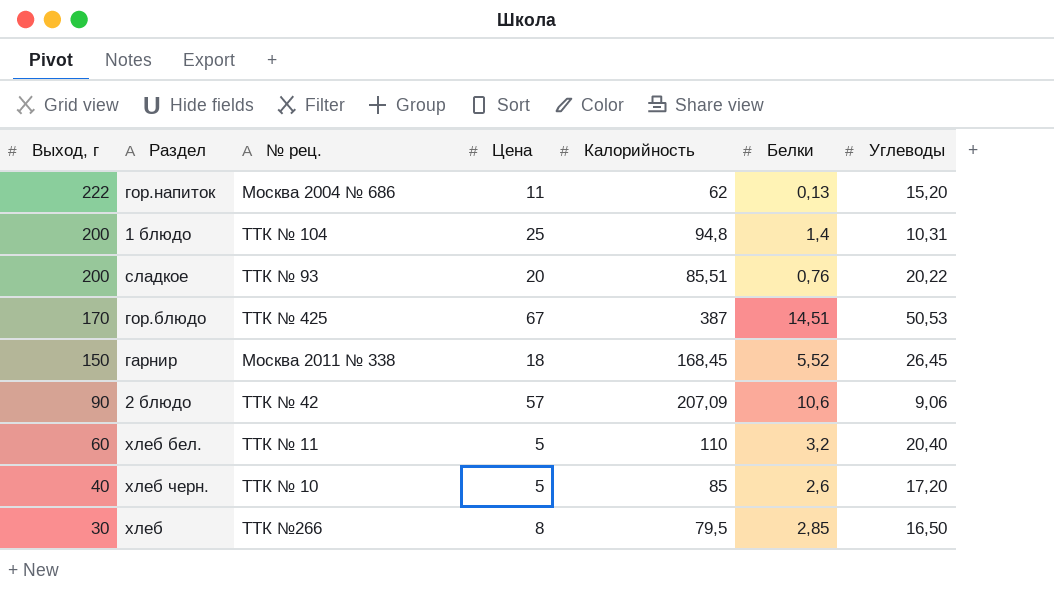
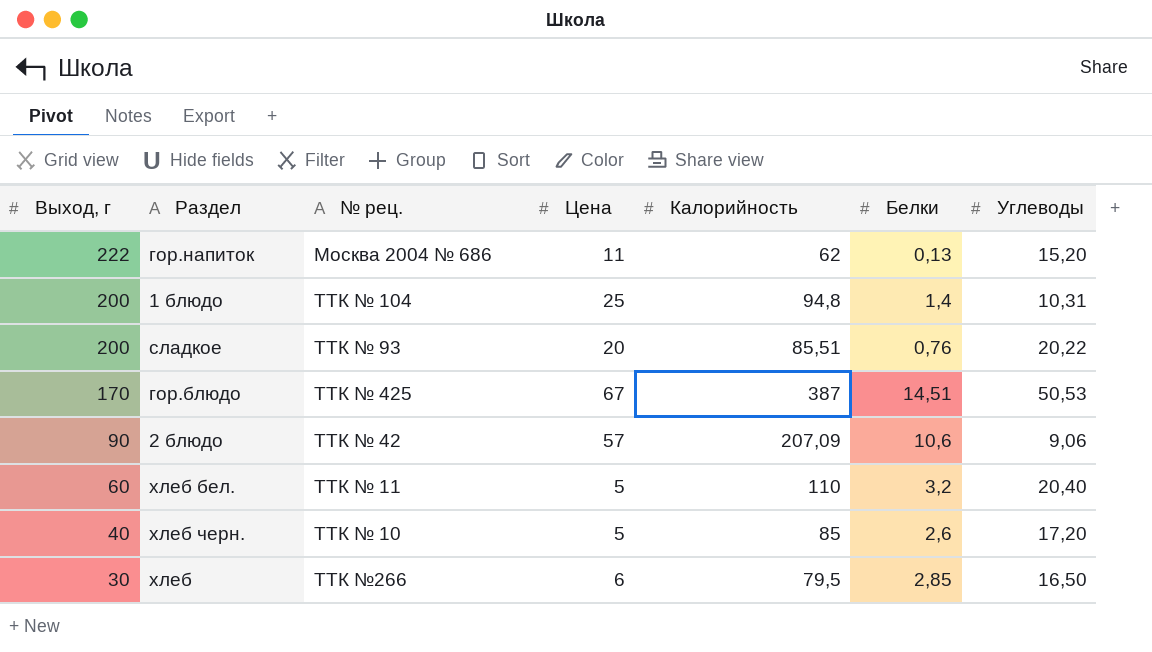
row гарнир: 150 | Москва 2011 № 338 | 18 | 168,45 | 5,52 | 26,45 -> none
хлеб | Цена: 8 -> 6

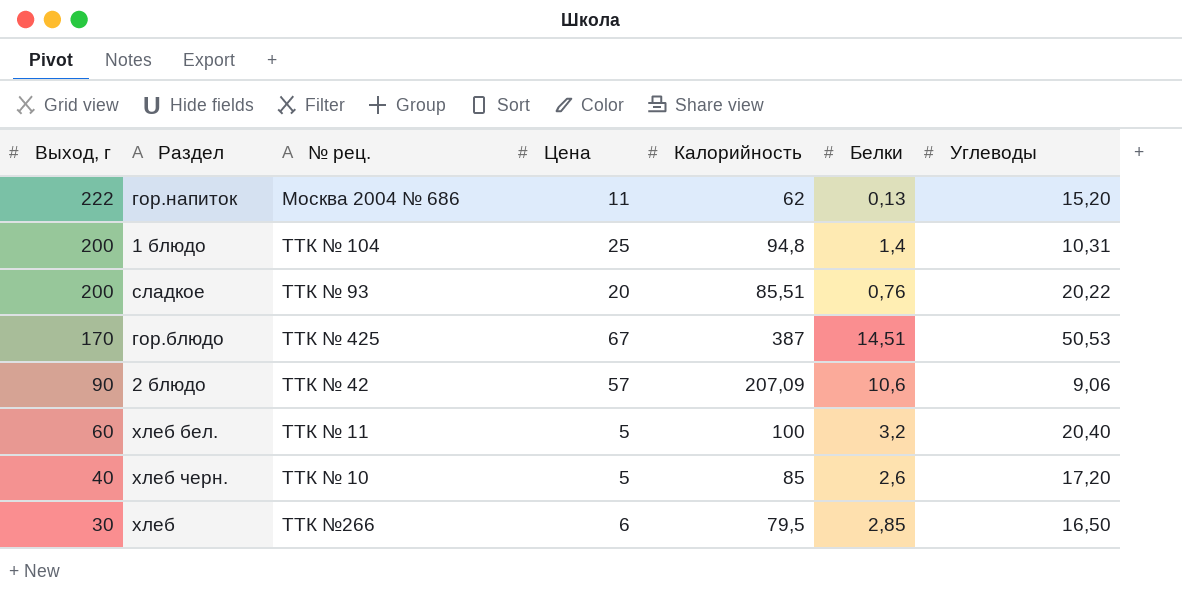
хлеб бел. | Калорийность: 110 -> 100

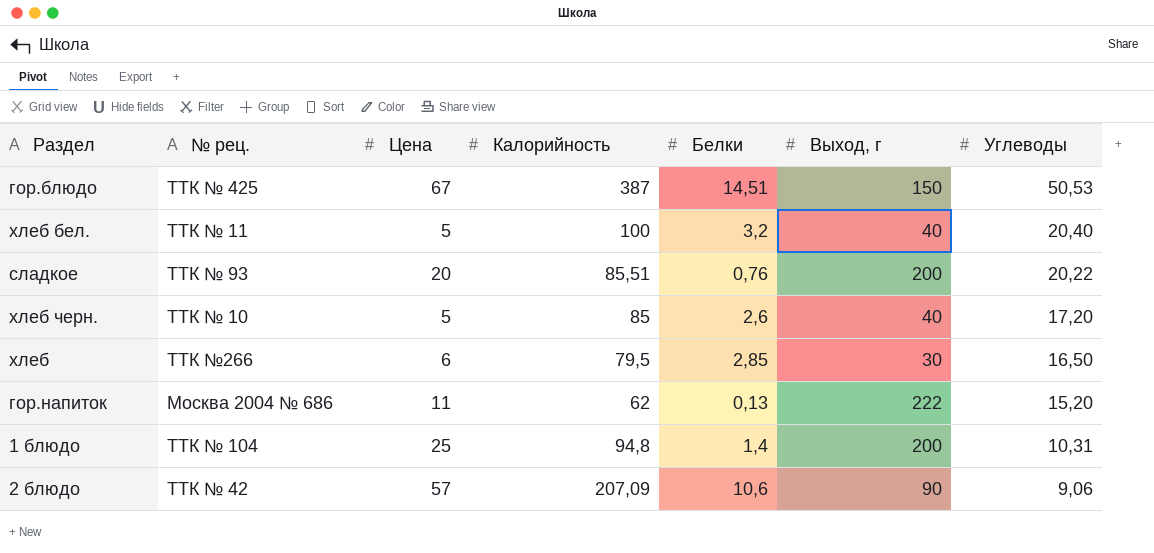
row order: Выход, г descending -> Углеводы descending
column Выход, г | position: 1 -> 6
гор.блюдо | Выход, г: 170 -> 150
хлеб бел. | Выход, г: 60 -> 40

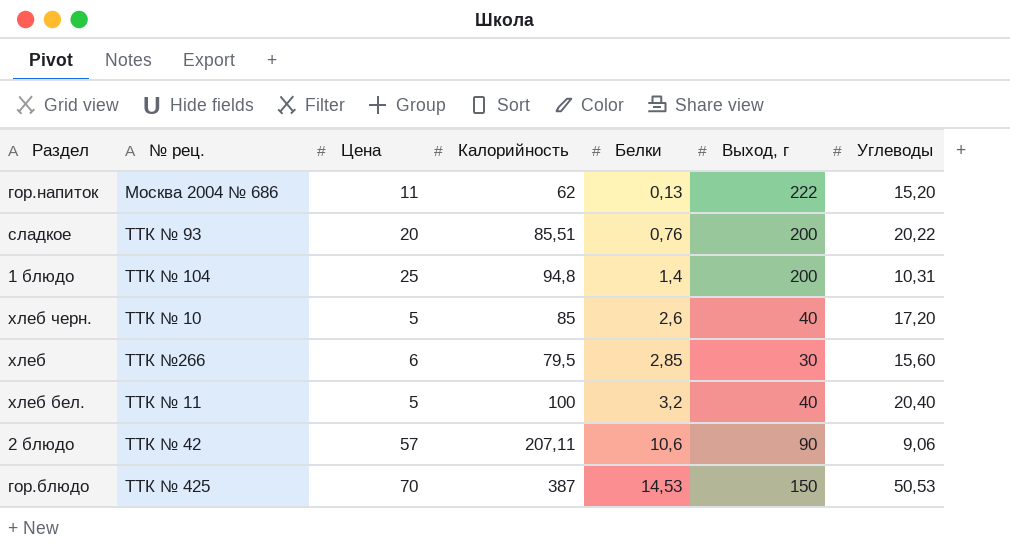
row order: Углеводы descending -> Белки ascending
хлеб | Углеводы: 16,50 -> 15,60
2 блюдо | Калорийность: 207,09 -> 207,11
гор.блюдо | Цена: 67 -> 70
гор.блюдо | Белки: 14,51 -> 14,53

